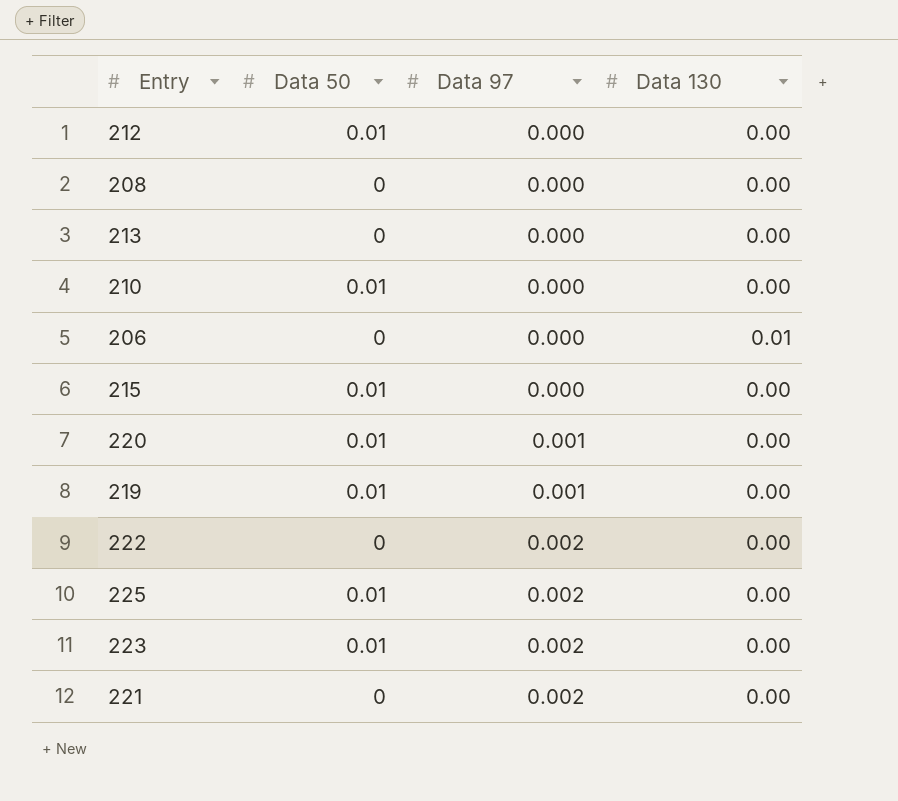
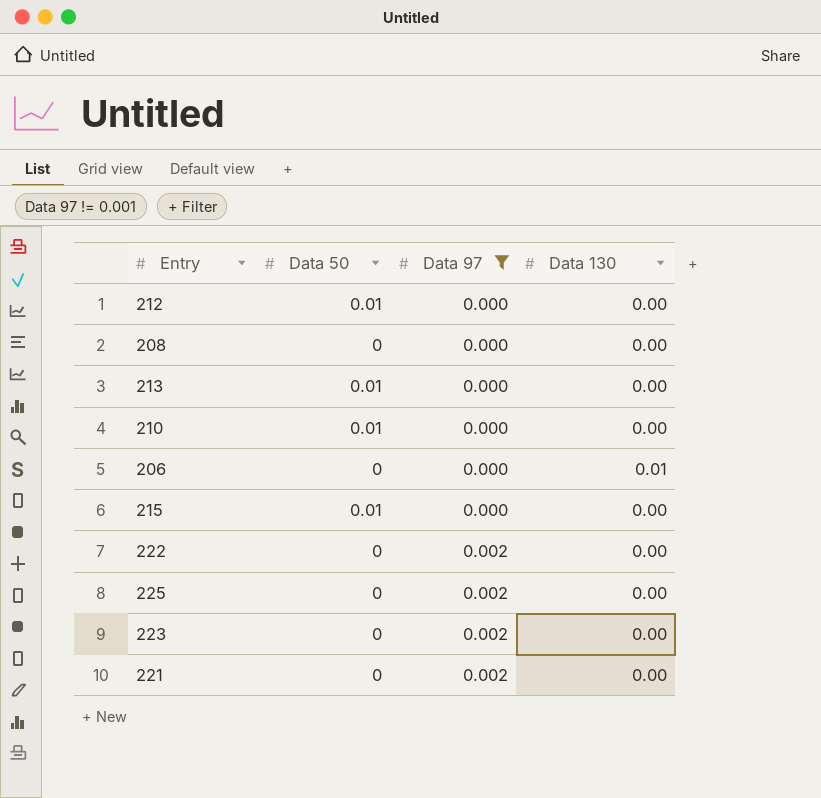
filter: none -> Data 97 != 0.001
213 | Data 50: 0 -> 0.01
225 | Data 50: 0.01 -> 0
223 | Data 50: 0.01 -> 0

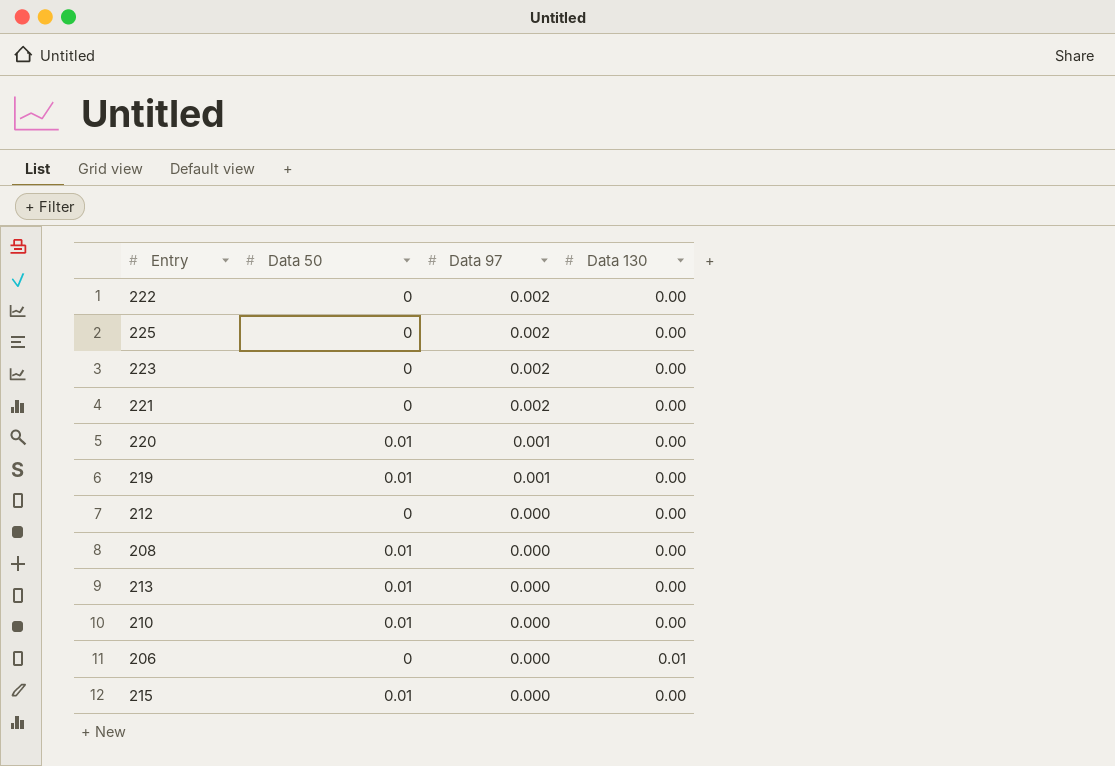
filter: Data 97 != 0.001 -> none
row order: Data 97 ascending -> Data 97 descending
212 | Data 50: 0.01 -> 0
208 | Data 50: 0 -> 0.01

